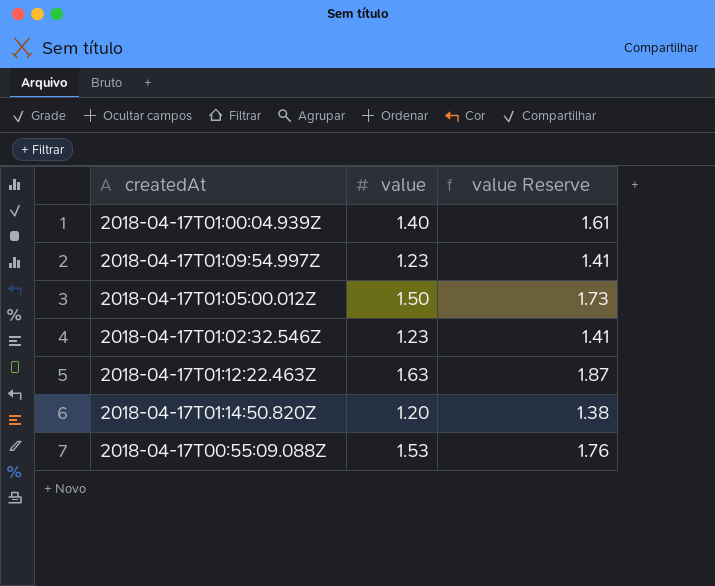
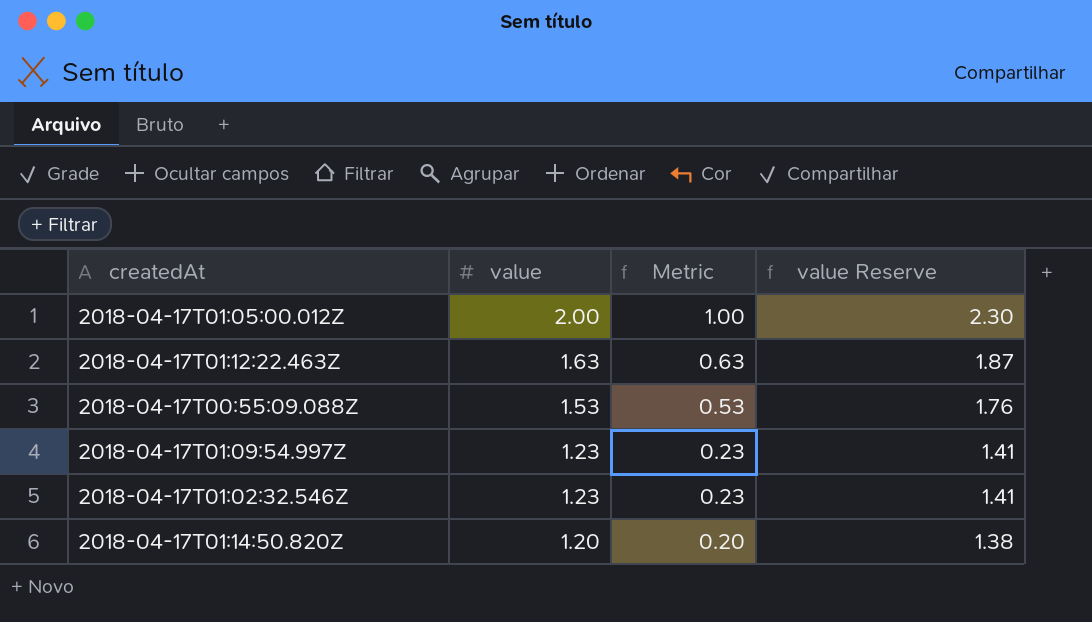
row order: none -> value descending
column Metric | formula: none -> [value] - 1
row 2018-04-17T01:00:04.939Z: 1.40 | 1.61 -> none
2018-04-17T01:05:00.012Z | value: 1.50 -> 2.00
2018-04-17T01:05:00.012Z | value Reserve: 1.73 -> 2.30

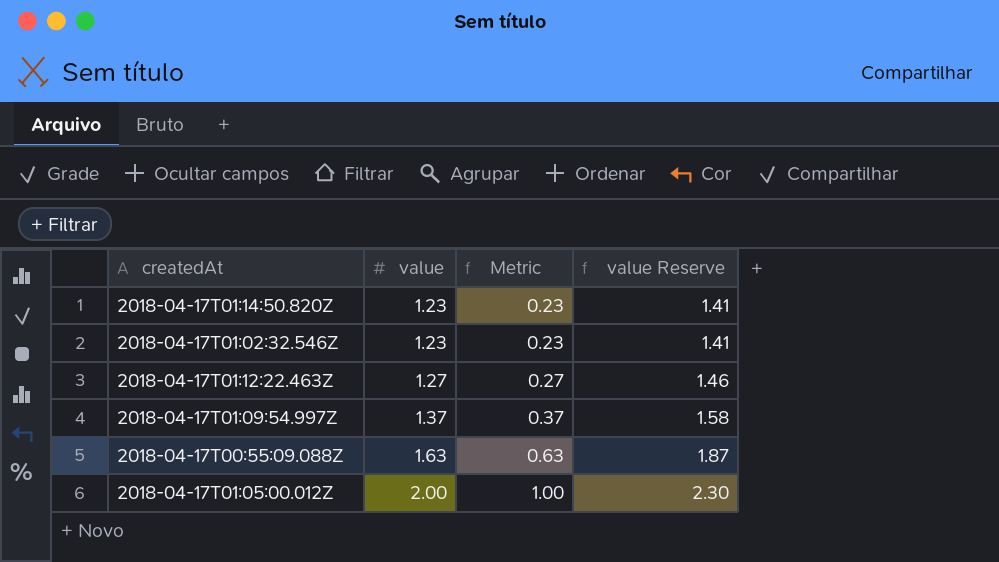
row order: value descending -> value ascending
2018-04-17T01:14:50.820Z | value: 1.20 -> 1.23
2018-04-17T01:14:50.820Z | Metric: 0.20 -> 0.23
2018-04-17T01:14:50.820Z | value Reserve: 1.38 -> 1.41
2018-04-17T01:12:22.463Z | value: 1.63 -> 1.27
2018-04-17T01:12:22.463Z | Metric: 0.63 -> 0.27
2018-04-17T01:12:22.463Z | value Reserve: 1.87 -> 1.46
2018-04-17T01:09:54.997Z | value: 1.23 -> 1.37
2018-04-17T01:09:54.997Z | Metric: 0.23 -> 0.37
2018-04-17T01:09:54.997Z | value Reserve: 1.41 -> 1.58
2018-04-17T00:55:09.088Z | value: 1.53 -> 1.63
2018-04-17T00:55:09.088Z | Metric: 0.53 -> 0.63
2018-04-17T00:55:09.088Z | value Reserve: 1.76 -> 1.87

